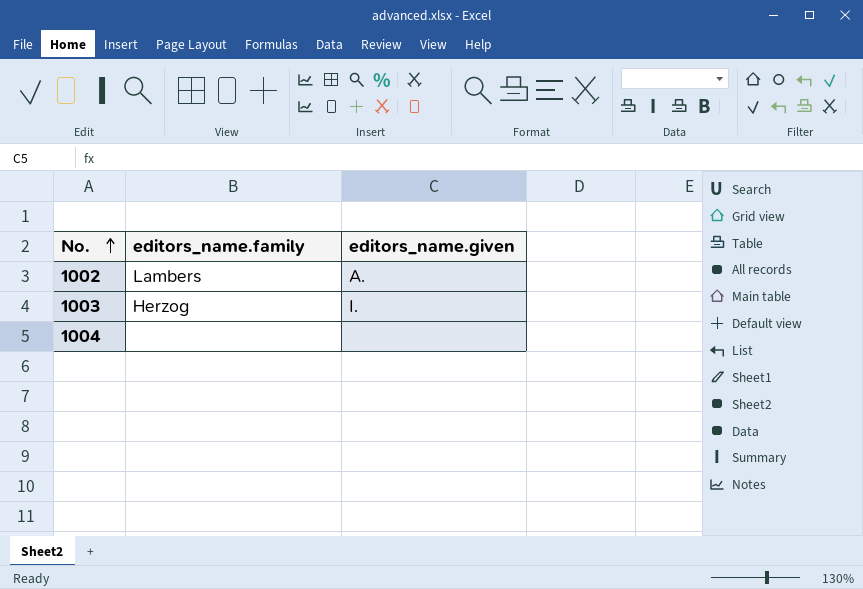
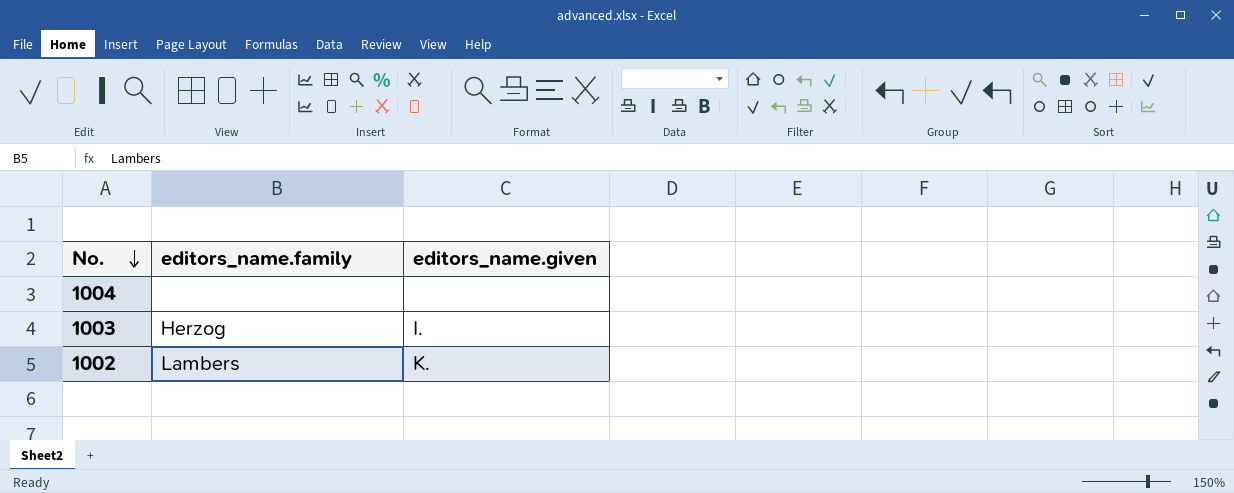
row order: No. ascending -> No. descending
1002 | editors_name.given: A. -> K.

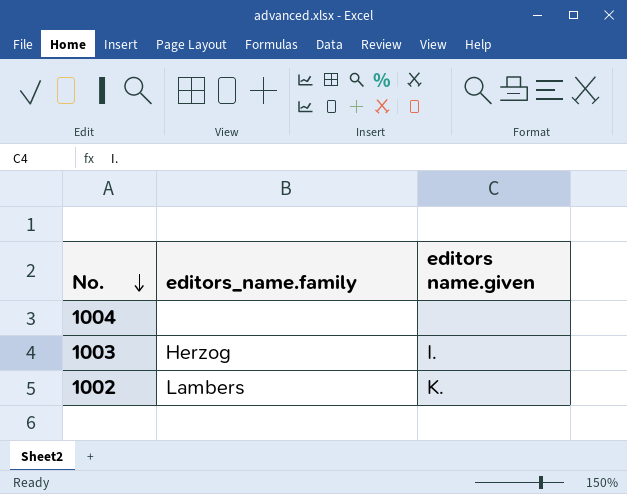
column name: editors_name.given -> editors name.given

